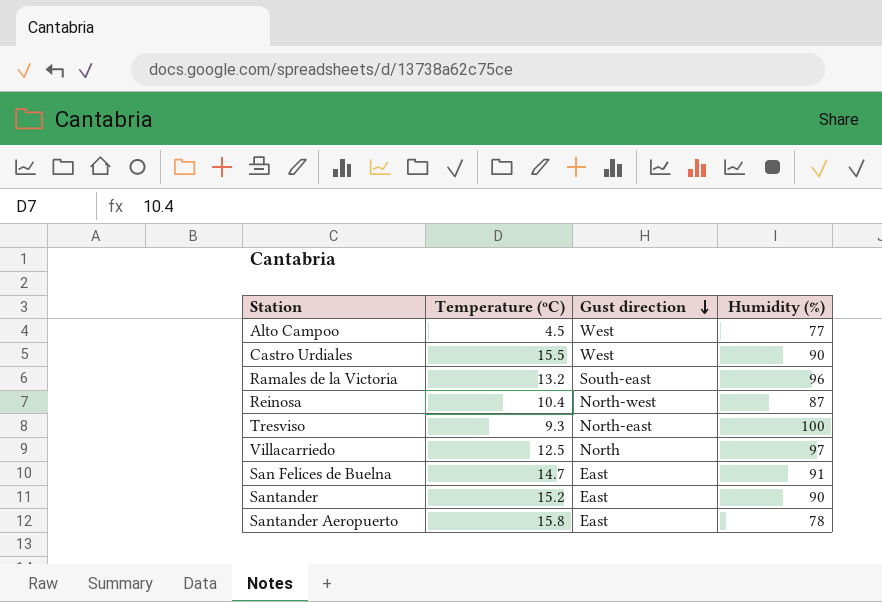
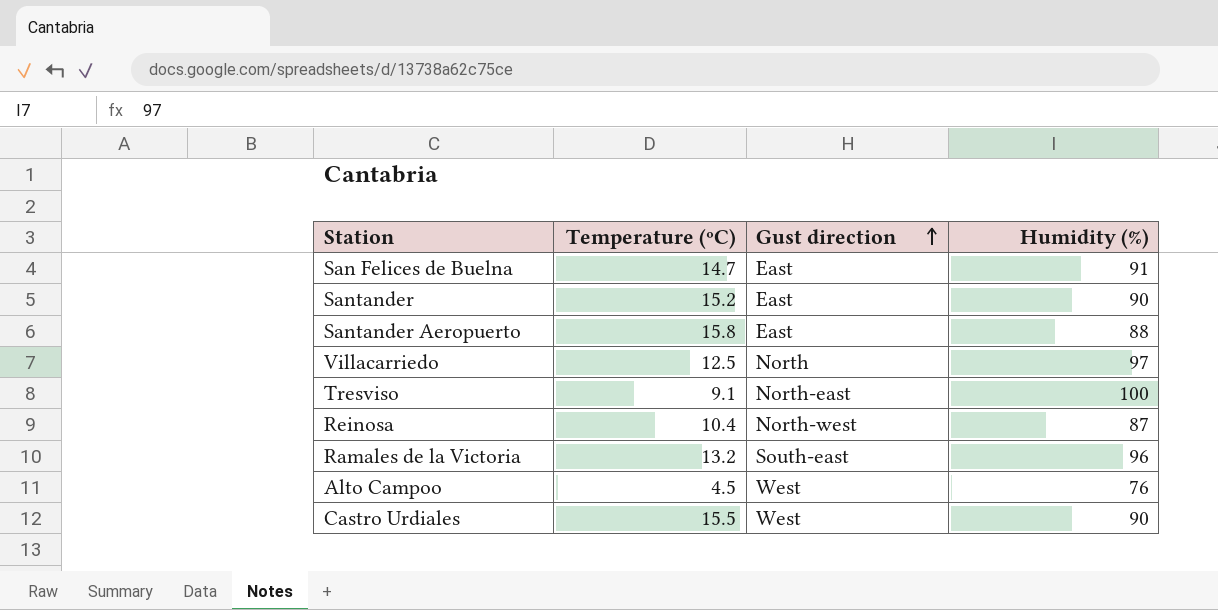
row order: Gust direction descending -> Gust direction ascending
Santander Aeropuerto | Humidity (%): 78 -> 88
Tresviso | Temperature (ºC): 9.3 -> 9.1
Alto Campoo | Humidity (%): 77 -> 76

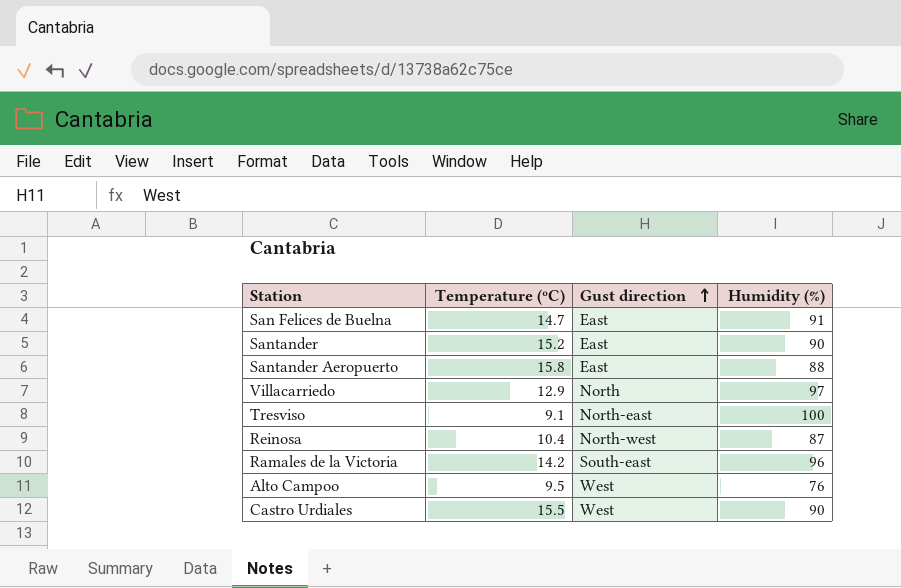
Villacarriedo | Temperature (ºC): 12.5 -> 12.9
Ramales de la Victoria | Temperature (ºC): 13.2 -> 14.2
Alto Campoo | Temperature (ºC): 4.5 -> 9.5

